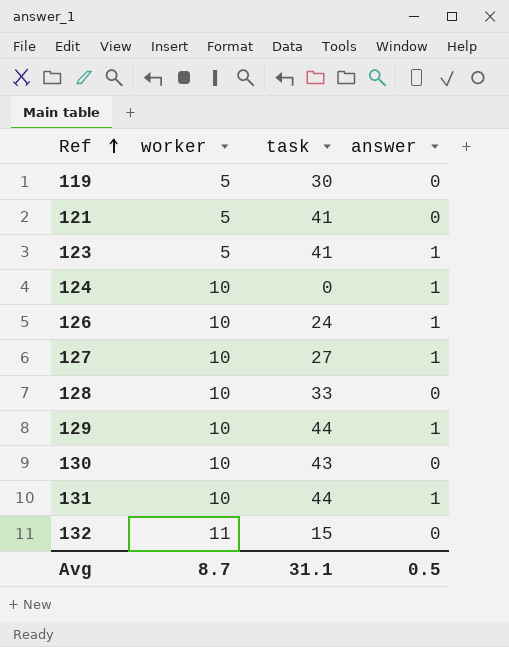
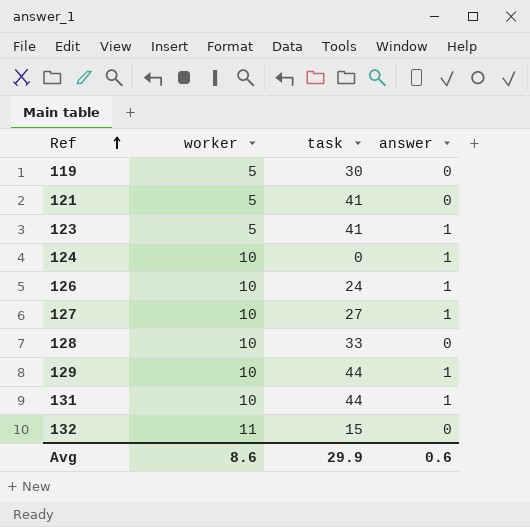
row 130: 10 | 43 | 0 -> none
Avg | worker: 8.7 -> 8.6
Avg | task: 31.1 -> 29.9
Avg | answer: 0.5 -> 0.6

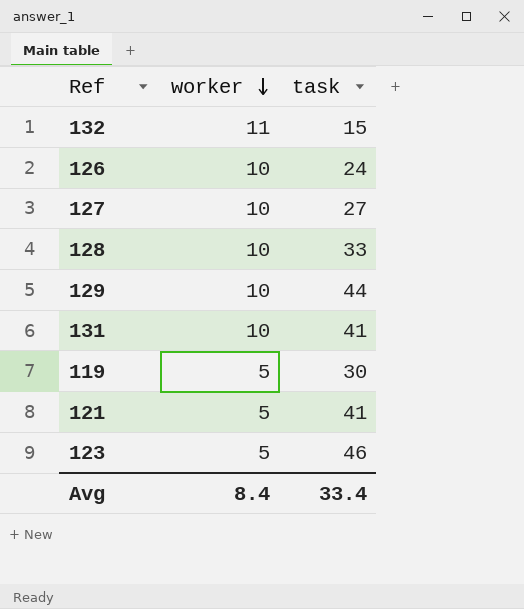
row order: Ref ascending -> worker descending
column answer | position: 4 -> none
row 124: 10 | 0 | 1 -> none
131 | task: 44 -> 41
123 | task: 41 -> 46
Avg | worker: 8.6 -> 8.4
Avg | task: 29.9 -> 33.4

